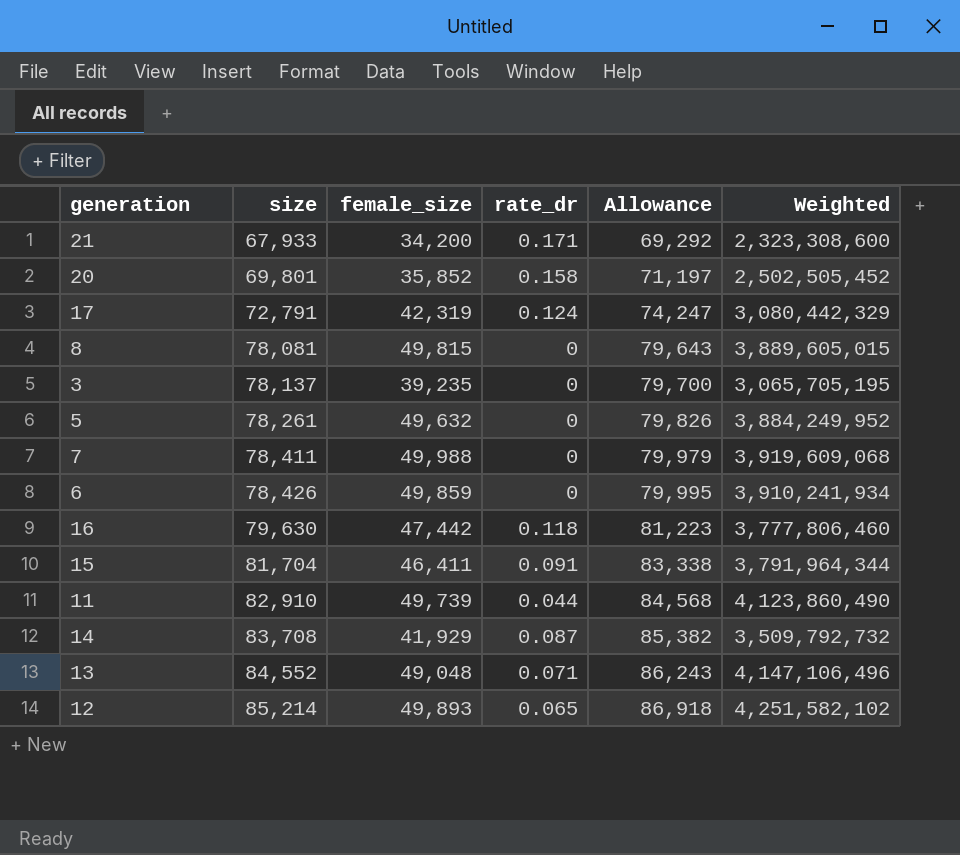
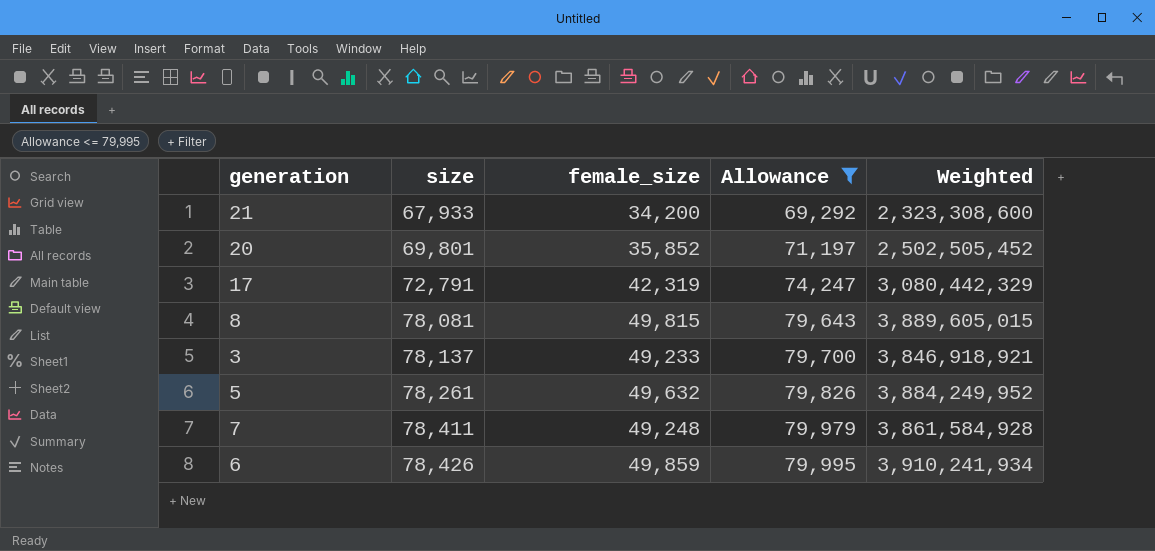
filter: none -> Allowance <= 79,995
column rate_dr | position: 4 -> none
3 | female_size: 39,235 -> 49,233
3 | Weighted: 3,065,705,195 -> 3,846,918,921
7 | female_size: 49,988 -> 49,248
7 | Weighted: 3,919,609,068 -> 3,861,584,928

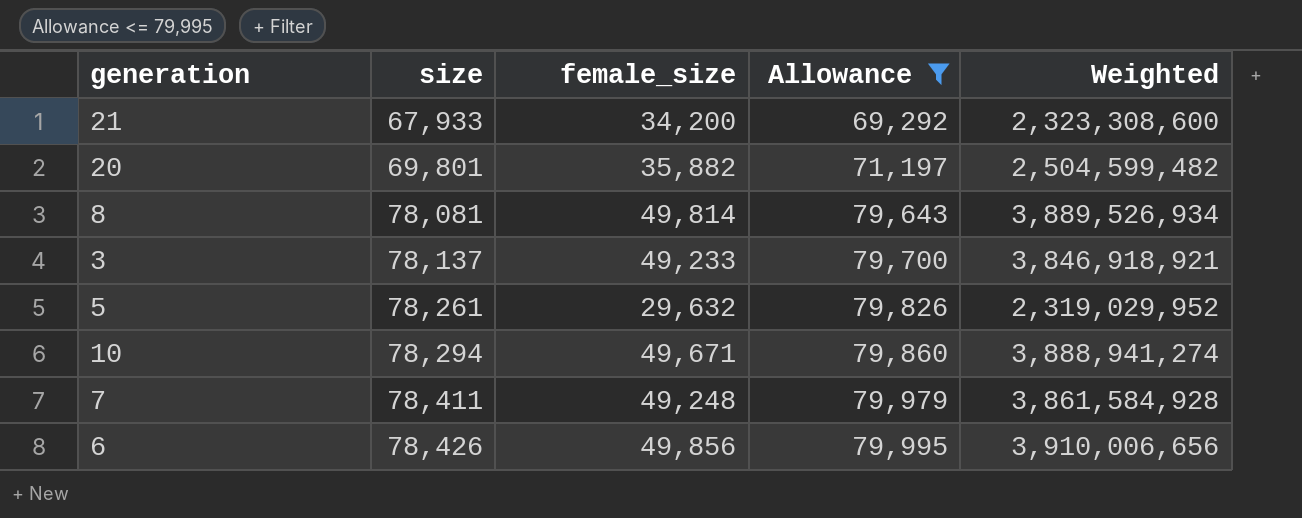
row 17: 72,791 | 42,319 | 74,247 | 3,080,442,329 -> none
20 | female_size: 35,852 -> 35,882
20 | Weighted: 2,502,505,452 -> 2,504,599,482
8 | female_size: 49,815 -> 49,814
8 | Weighted: 3,889,605,015 -> 3,889,526,934
5 | female_size: 49,632 -> 29,632
5 | Weighted: 3,884,249,952 -> 2,319,029,952
row 10: none -> 78,294 | 49,671 | 79,860 | 3,888,941,274
6 | female_size: 49,859 -> 49,856
6 | Weighted: 3,910,241,934 -> 3,910,006,656

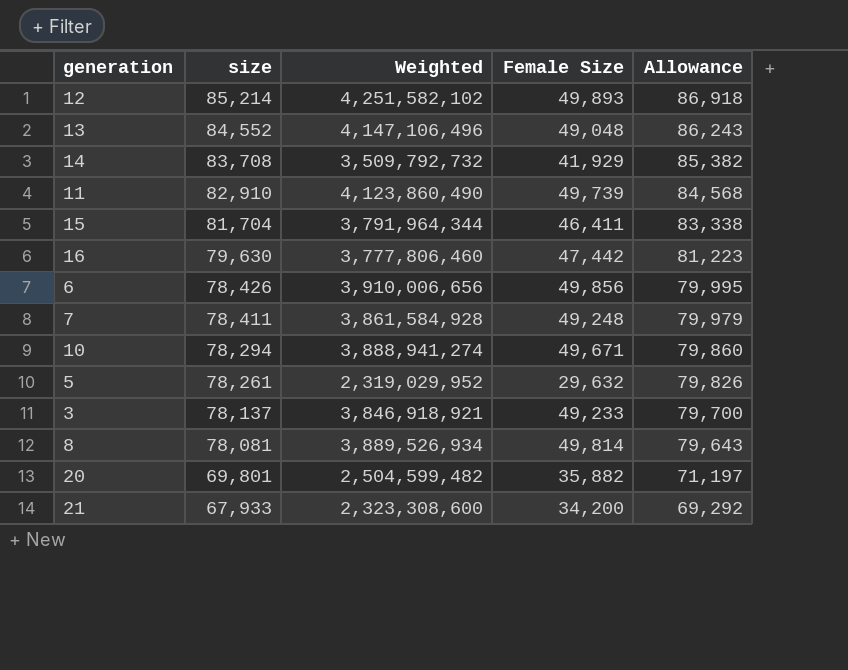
filter: Allowance <= 79,995 -> none
row order: size ascending -> size descending
column Weighted | position: 5 -> 3
column name: female_size -> Female Size

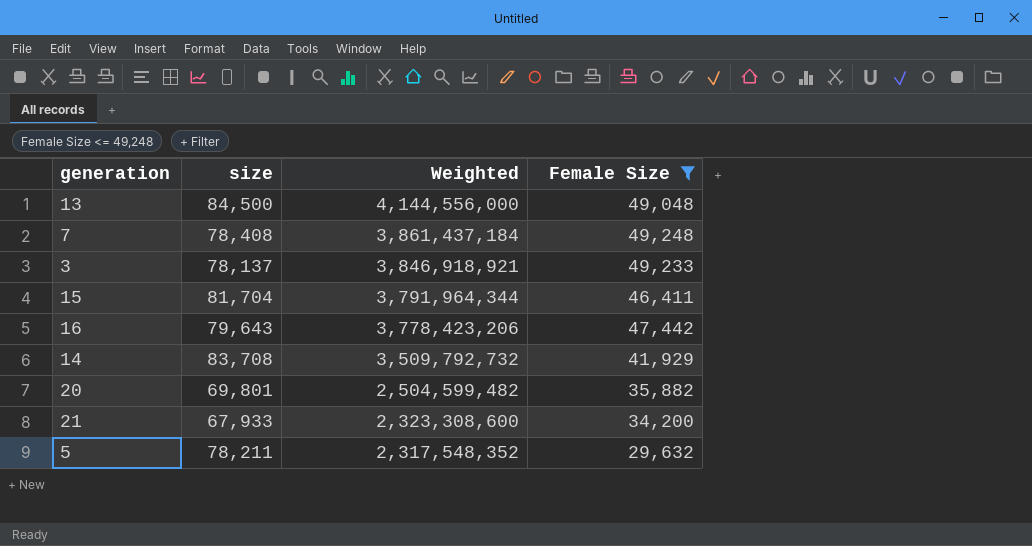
filter: none -> Female Size <= 49,248
row order: size descending -> Weighted descending
column Allowance | formula: [size] * 1.02 -> none
13 | size: 84,552 -> 84,500
13 | Weighted: 4,147,106,496 -> 4,144,556,000
7 | size: 78,411 -> 78,408
7 | Weighted: 3,861,584,928 -> 3,861,437,184
16 | size: 79,630 -> 79,643
16 | Weighted: 3,777,806,460 -> 3,778,423,206
5 | size: 78,261 -> 78,211
5 | Weighted: 2,319,029,952 -> 2,317,548,352

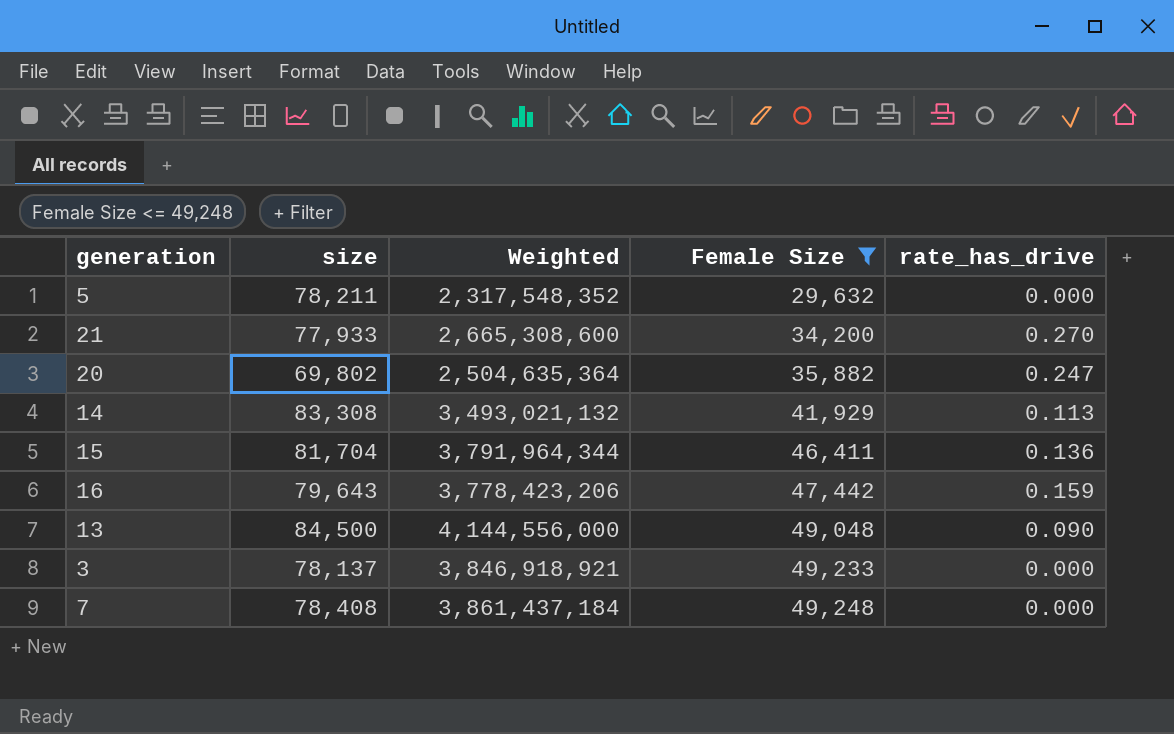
row order: Weighted descending -> Female Size ascending
column rate_has_drive | position: none -> 5
21 | size: 67,933 -> 77,933
21 | Weighted: 2,323,308,600 -> 2,665,308,600
20 | size: 69,801 -> 69,802
20 | Weighted: 2,504,599,482 -> 2,504,635,364
14 | size: 83,708 -> 83,308
14 | Weighted: 3,509,792,732 -> 3,493,021,132

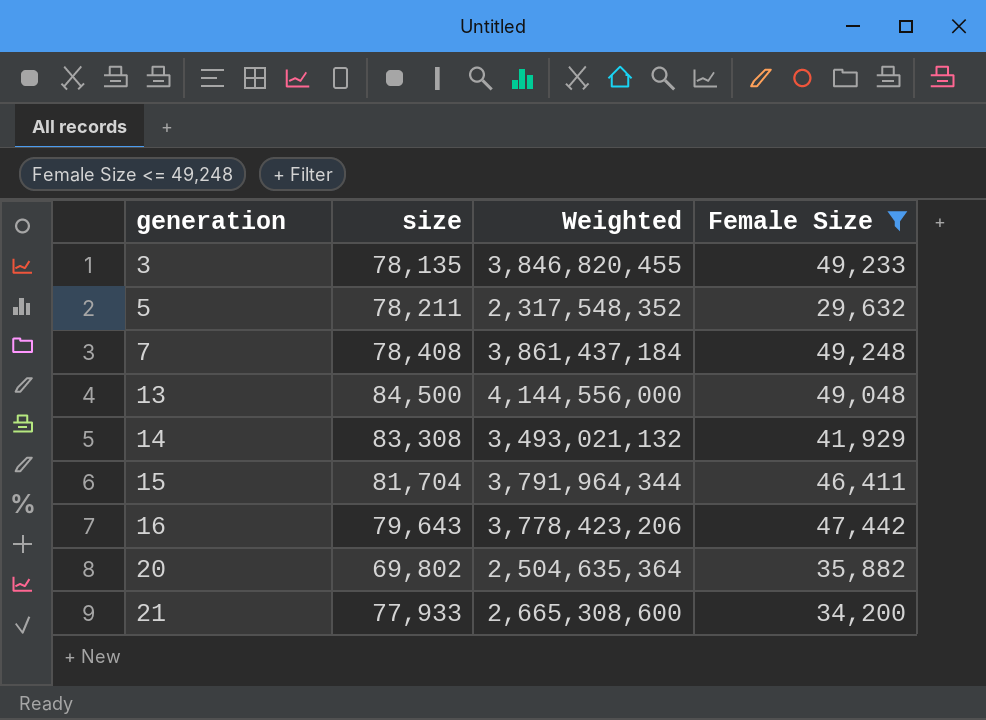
row order: Female Size ascending -> generation ascending
column rate_has_drive | position: 5 -> none
3 | size: 78,137 -> 78,135
3 | Weighted: 3,846,918,921 -> 3,846,820,455

